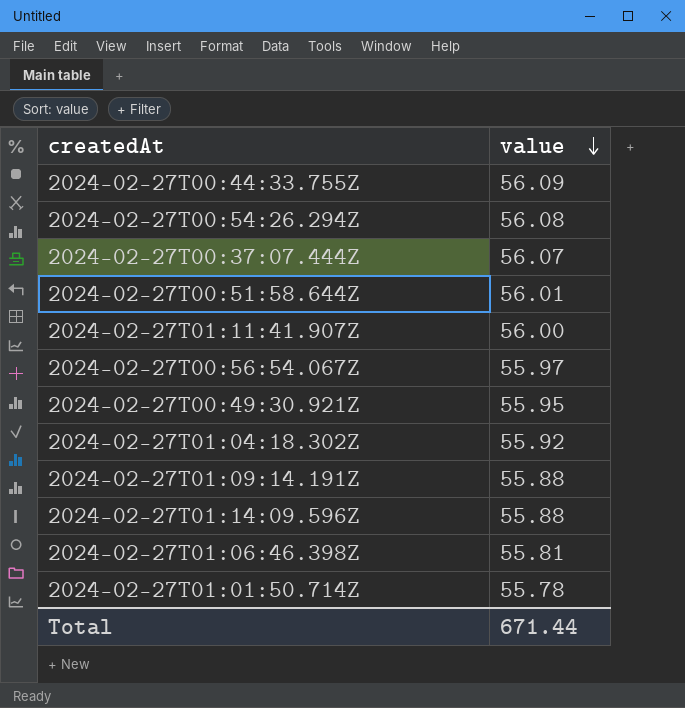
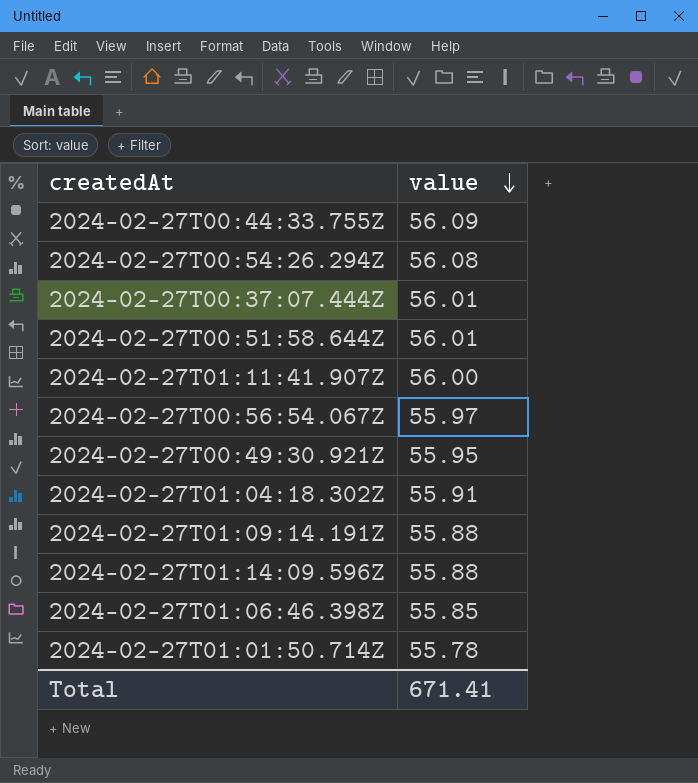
2024-02-27T00:37:07.444Z | value: 56.07 -> 56.01
2024-02-27T01:04:18.302Z | value: 55.92 -> 55.91
2024-02-27T01:06:46.398Z | value: 55.81 -> 55.85
Total | value: 671.44 -> 671.41

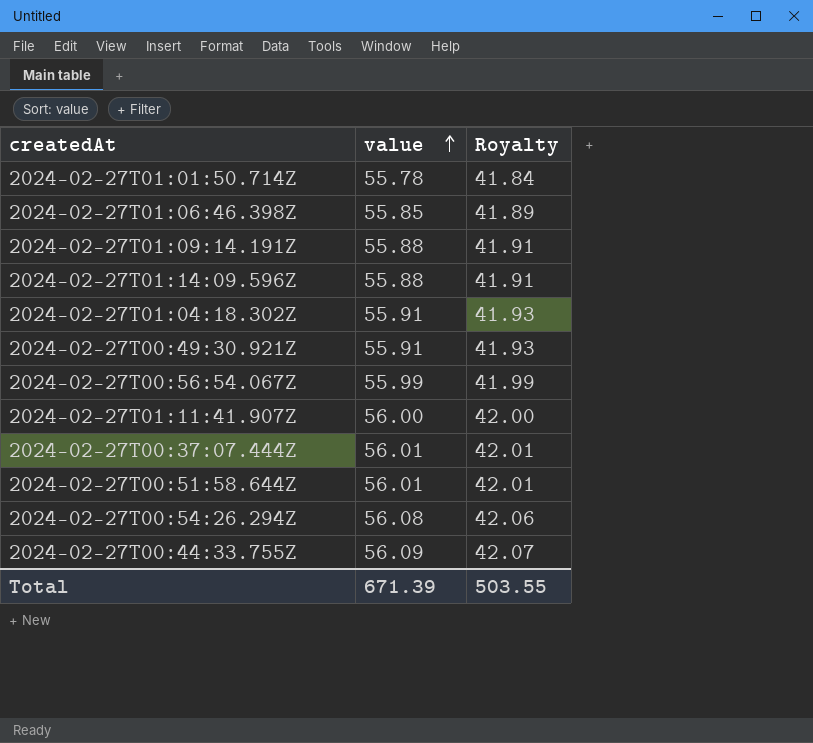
row order: value descending -> value ascending
column Royalty | formula: none -> [value] * 0.75
2024-02-27T00:49:30.921Z | value: 55.95 -> 55.91
2024-02-27T00:56:54.067Z | value: 55.97 -> 55.99
Total | value: 671.41 -> 671.39

